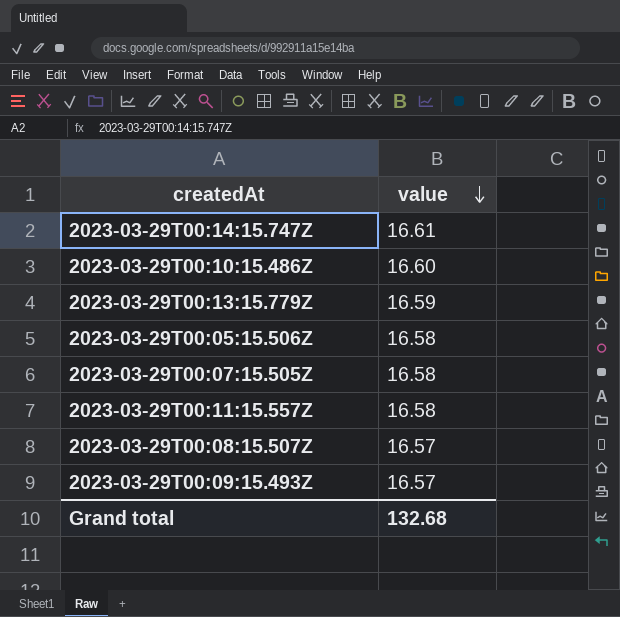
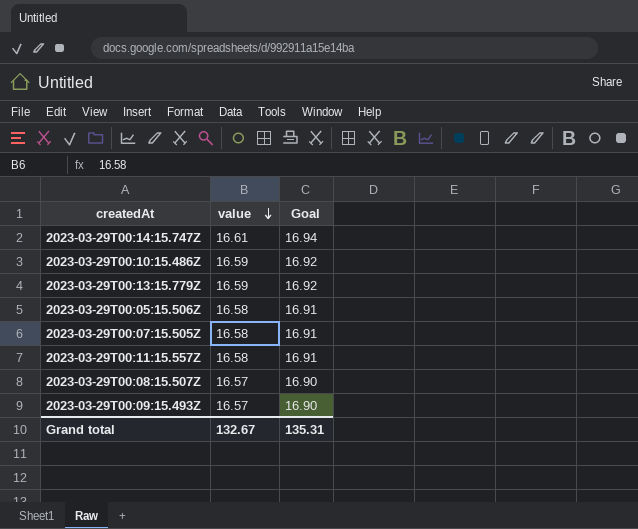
column Goal | formula: none -> [value] * 1.02
2023-03-29T00:10:15.486Z | value: 16.60 -> 16.59
Grand total | value: 132.68 -> 132.67

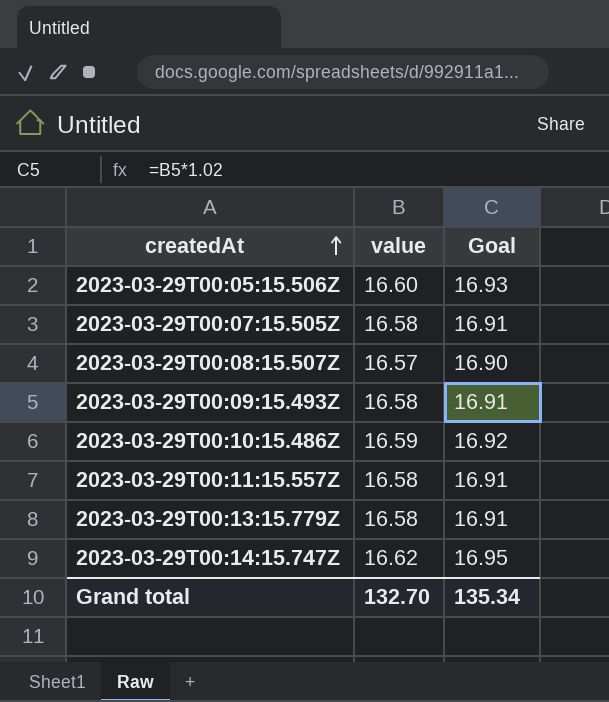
row order: value descending -> createdAt ascending
2023-03-29T00:05:15.506Z | value: 16.58 -> 16.60
2023-03-29T00:05:15.506Z | Goal: 16.91 -> 16.93
2023-03-29T00:09:15.493Z | value: 16.57 -> 16.58
2023-03-29T00:09:15.493Z | Goal: 16.90 -> 16.91
2023-03-29T00:13:15.779Z | value: 16.59 -> 16.58
2023-03-29T00:13:15.779Z | Goal: 16.92 -> 16.91
2023-03-29T00:14:15.747Z | value: 16.61 -> 16.62
2023-03-29T00:14:15.747Z | Goal: 16.94 -> 16.95
Grand total | value: 132.67 -> 132.70
Grand total | Goal: 135.31 -> 135.34

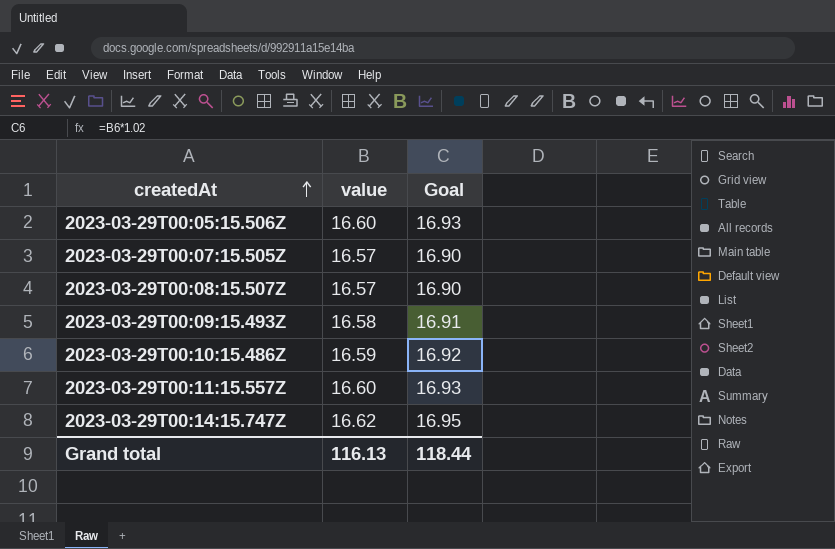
row 2023-03-29T00:13:15.779Z: 16.58 | 16.91 -> none
2023-03-29T00:07:15.505Z | value: 16.58 -> 16.57
2023-03-29T00:07:15.505Z | Goal: 16.91 -> 16.90
2023-03-29T00:11:15.557Z | value: 16.58 -> 16.60
2023-03-29T00:11:15.557Z | Goal: 16.91 -> 16.93
Grand total | value: 132.70 -> 116.13
Grand total | Goal: 135.34 -> 118.44

